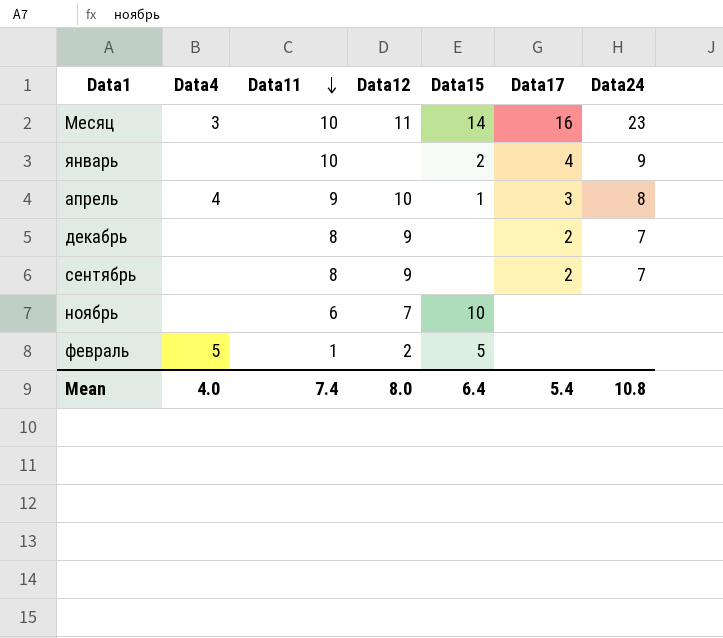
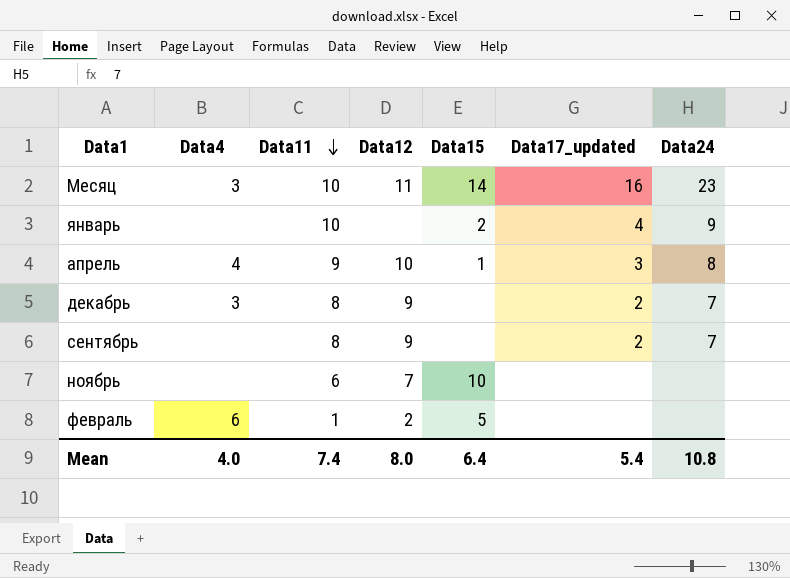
column name: Data17 -> Data17_updated
декабрь | Data4: none -> 3
февраль | Data4: 5 -> 6

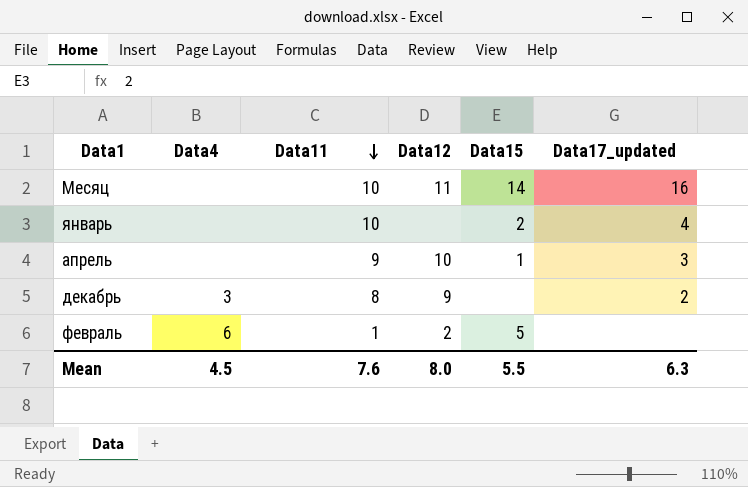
column Data24 | position: 7 -> none
row сентябрь: none | 8 | 9 | none | 2 | 7 -> none
row ноябрь: none | 6 | 7 | 10 | none | none -> none
Месяц | Data4: 3 -> none
апрель | Data4: 4 -> none
Mean | Data4: 4.0 -> 4.5
Mean | Data11: 7.4 -> 7.6
Mean | Data15: 6.4 -> 5.5
Mean | Data17_updated: 5.4 -> 6.3

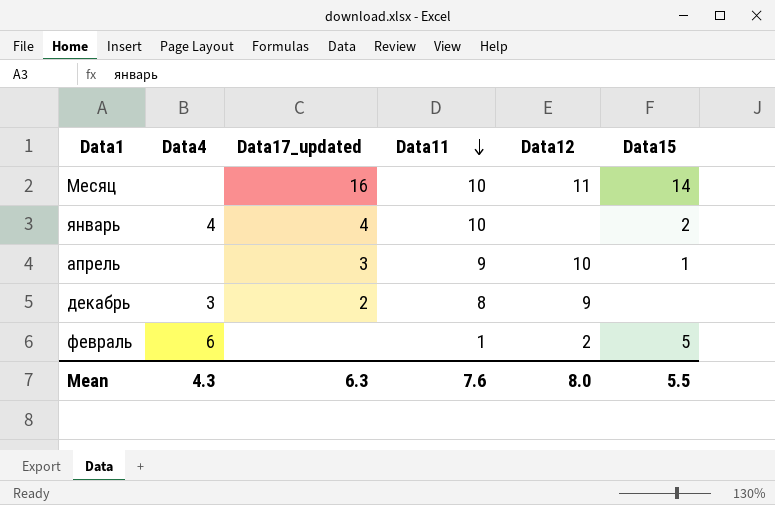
column Data17_updated | position: 6 -> 3
январь | Data4: none -> 4
Mean | Data4: 4.5 -> 4.3

